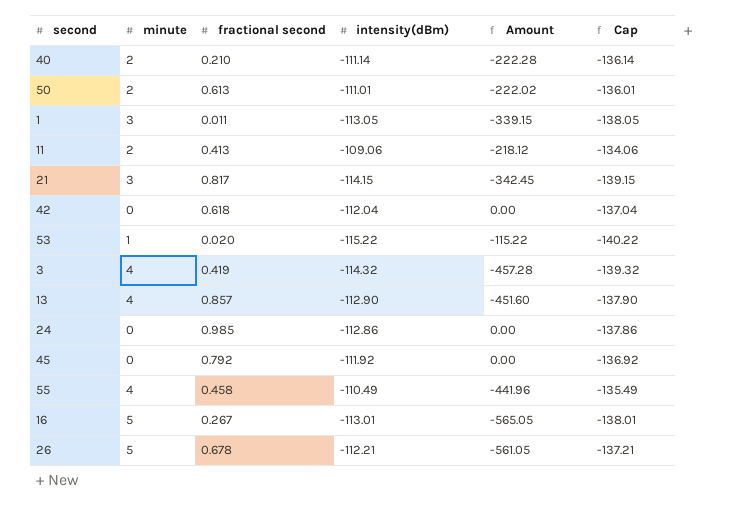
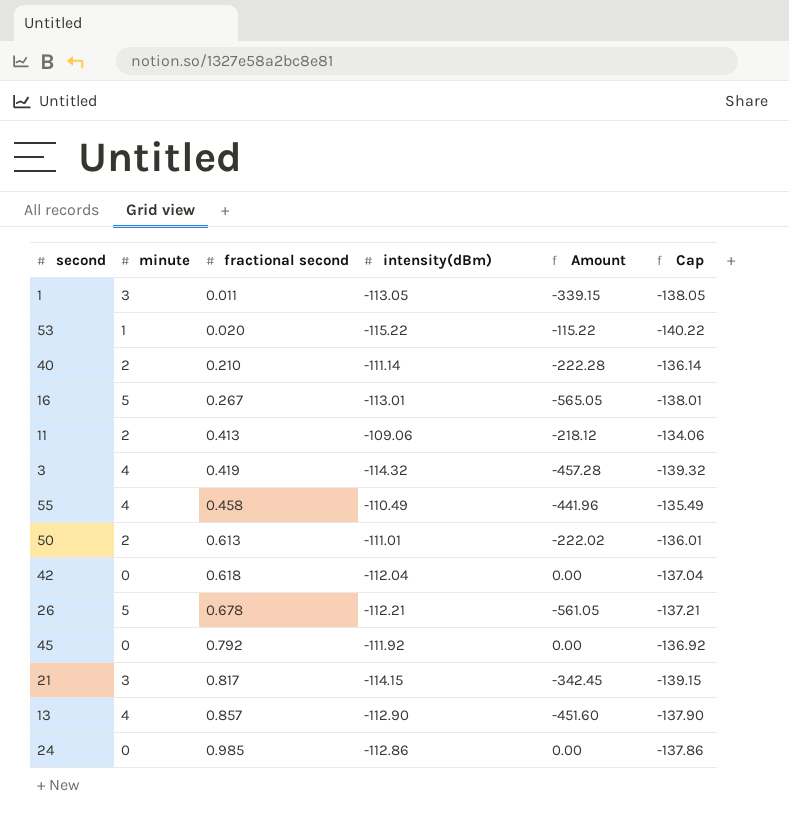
row order: none -> fractional second ascending

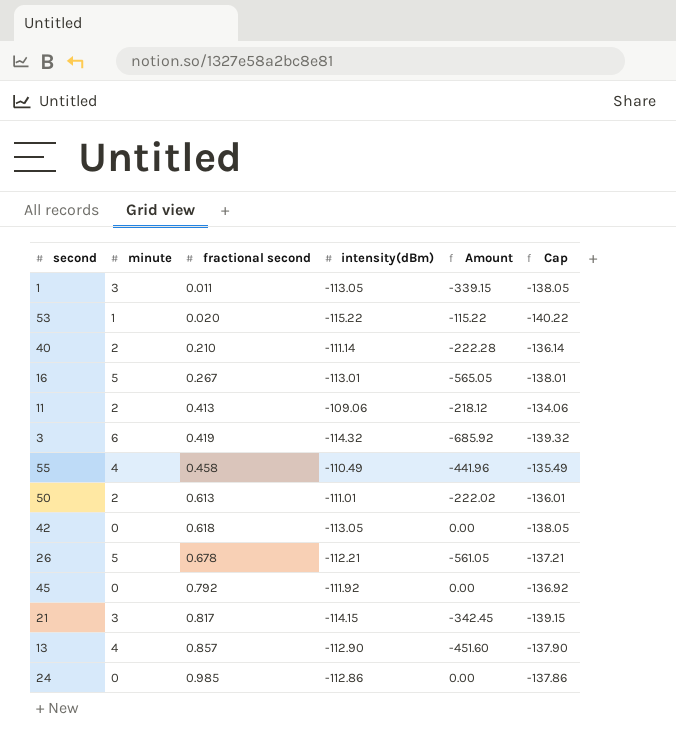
3 | minute: 4 -> 6
3 | Amount: -457.28 -> -685.92
42 | intensity(dBm): -112.04 -> -113.05
42 | Cap: -137.04 -> -138.05

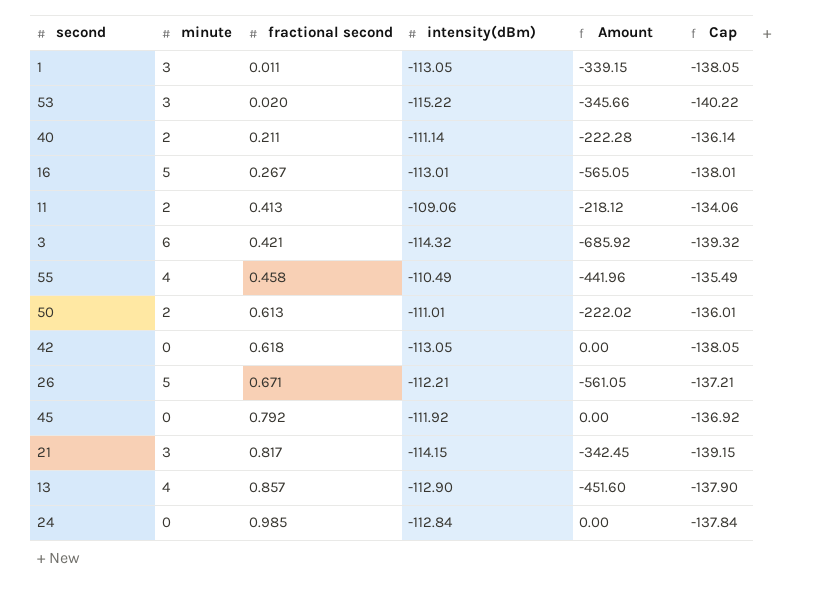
53 | minute: 1 -> 3
53 | Amount: -115.22 -> -345.66
40 | fractional second: 0.210 -> 0.211
3 | fractional second: 0.419 -> 0.421
26 | fractional second: 0.678 -> 0.671
24 | intensity(dBm): -112.86 -> -112.84
24 | Cap: -137.86 -> -137.84

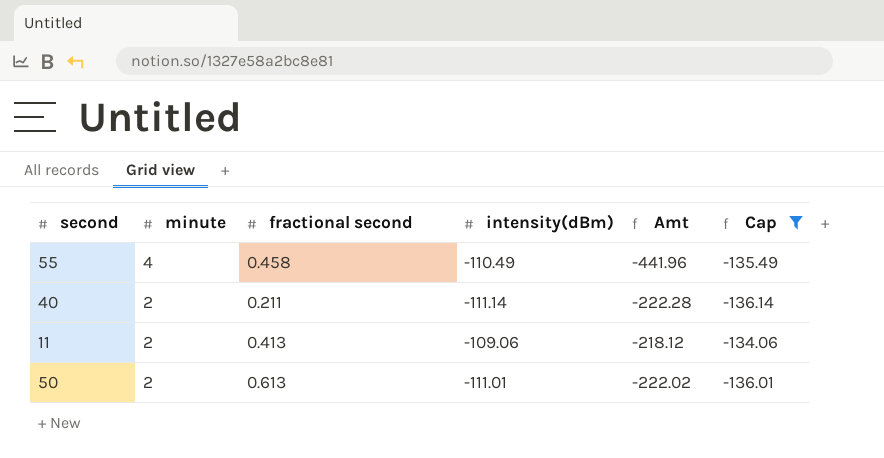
filter: none -> Cap >= -136.14
row order: fractional second ascending -> minute descending
column name: Amount -> Amt

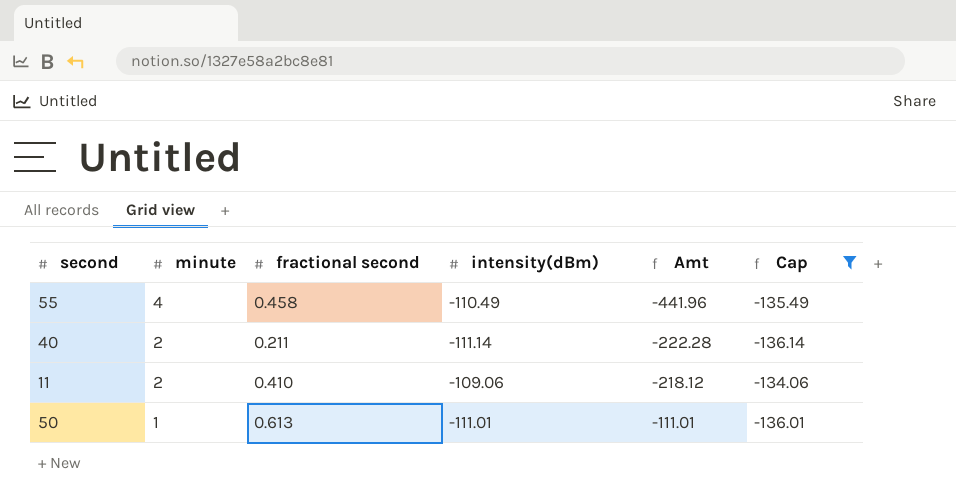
11 | fractional second: 0.413 -> 0.410
50 | minute: 2 -> 1
50 | Amt: -222.02 -> -111.01

